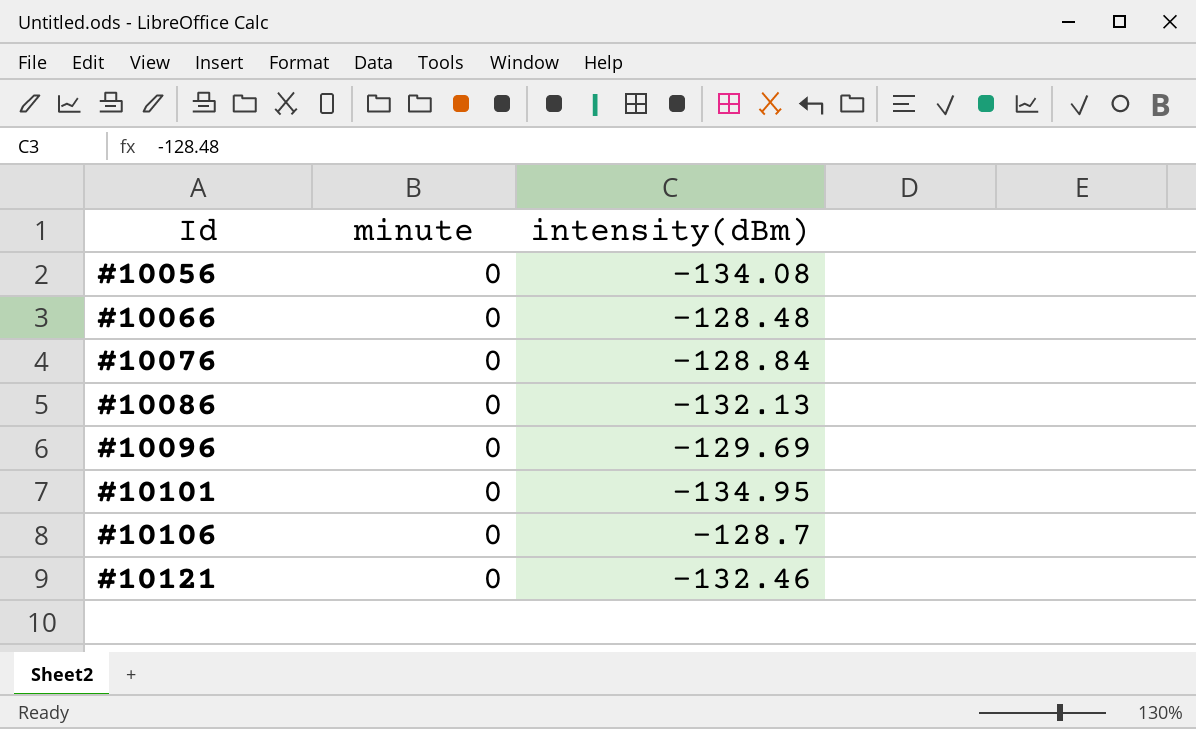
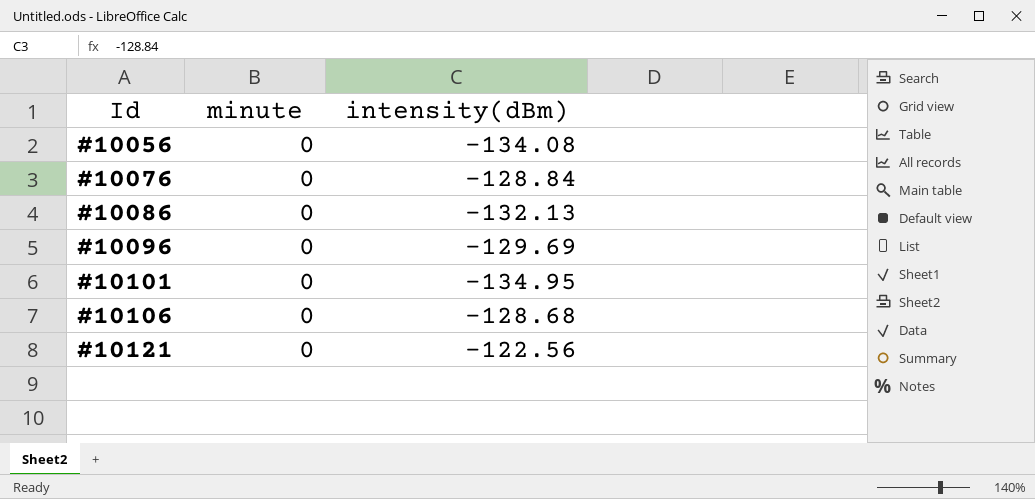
row #10066: 0 | -128.48 -> none
#10106 | intensity(dBm): -128.7 -> -128.68
#10121 | intensity(dBm): -132.46 -> -122.56

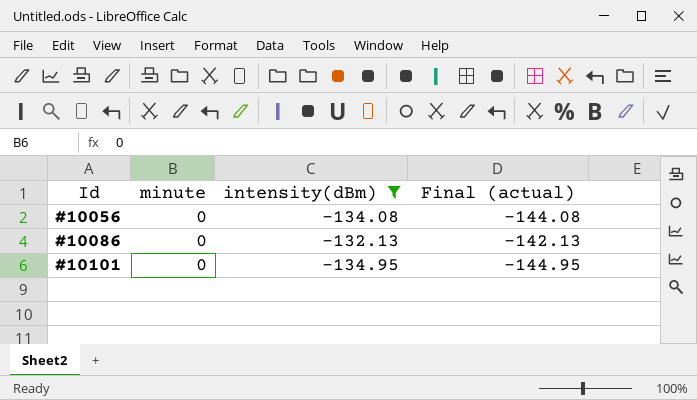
filter: none -> intensity(dBm) <= -132.13
column Final (actual) | formula: none -> [intensity(dBm)] - 10

